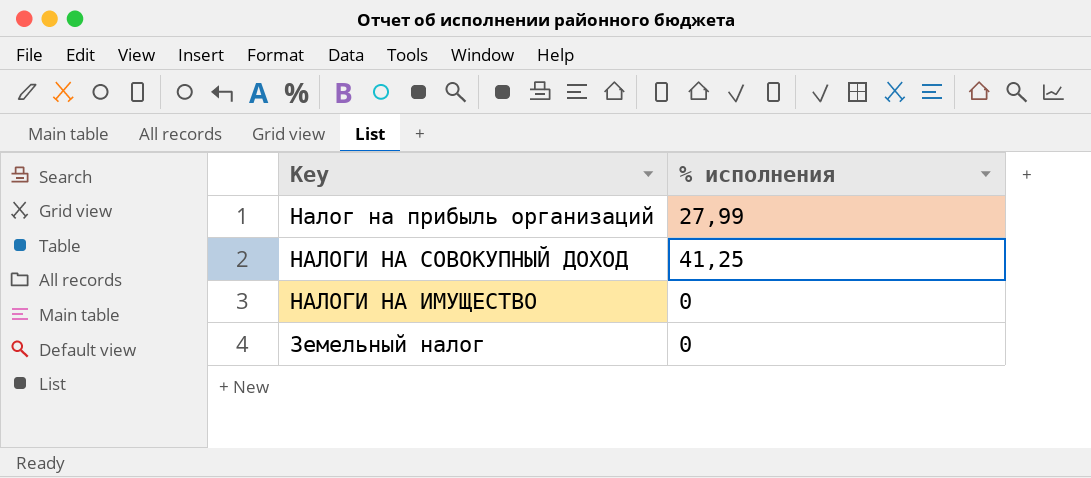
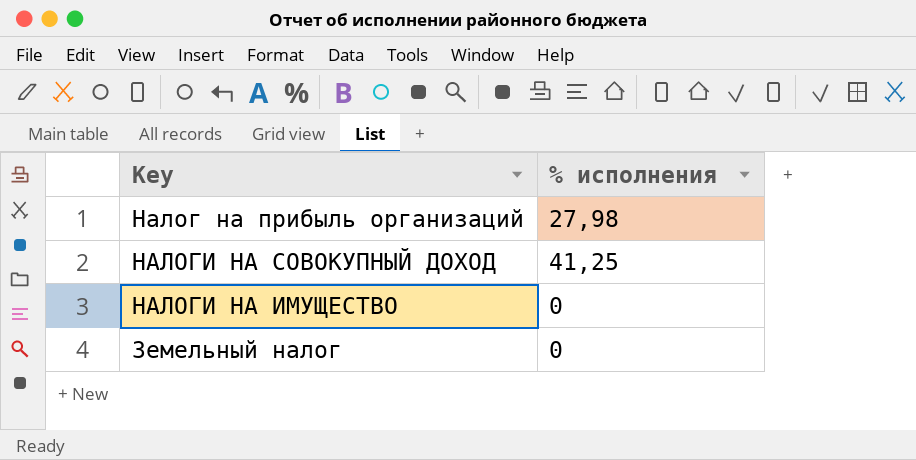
Налог на прибыль организаций | % исполнения: 27,99 -> 27,98

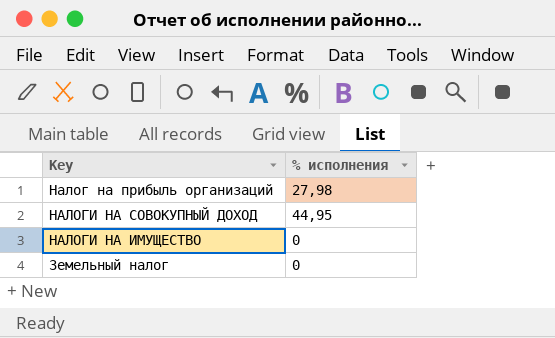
НАЛОГИ НА СОВОКУПНЫЙ ДОХОД | % исполнения: 41,25 -> 44,95

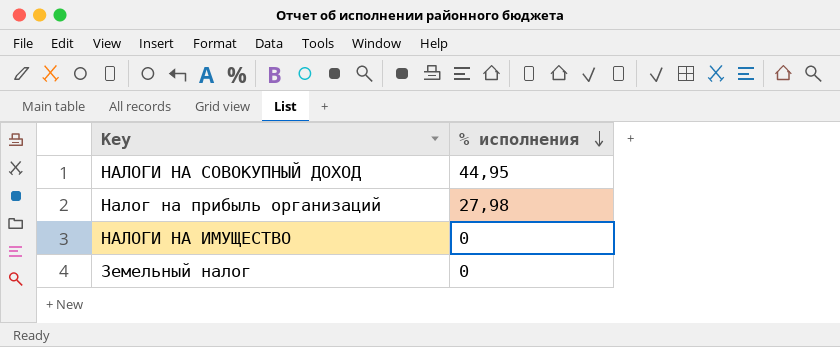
row order: none -> % исполнения descending

